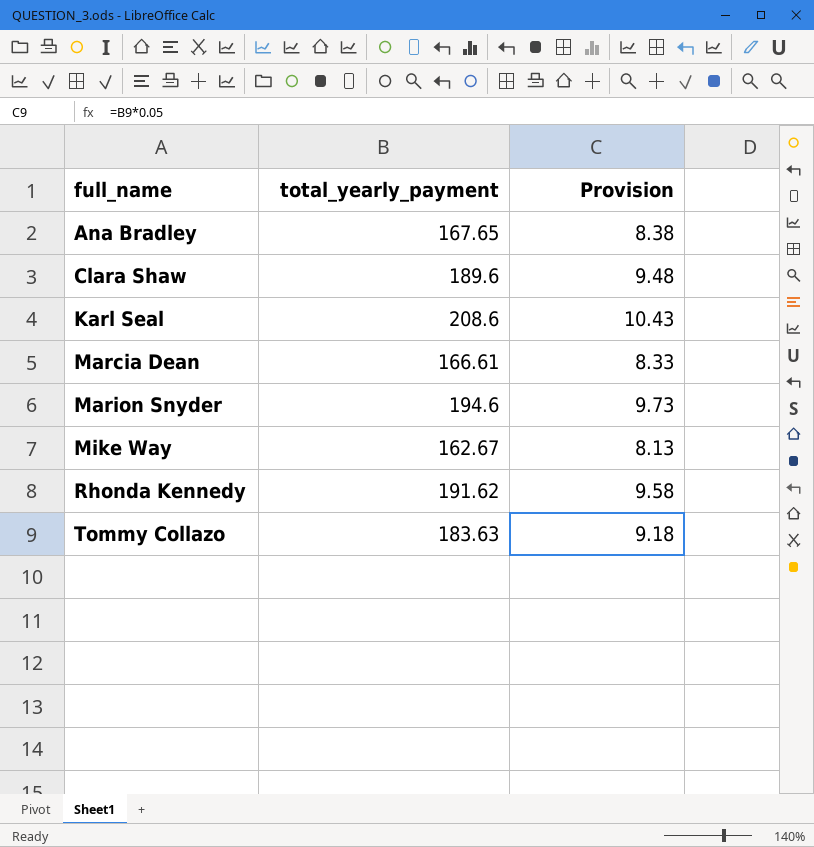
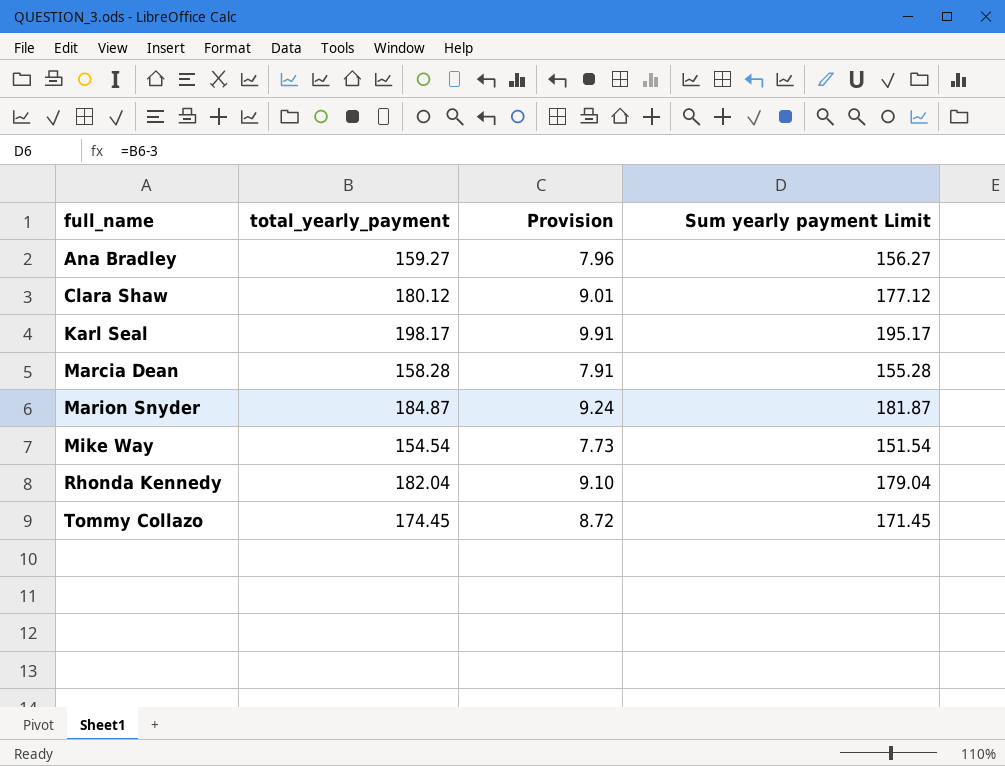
column Sum yearly payment Limit | formula: none -> [total_yearly_payment] - 3
Ana Bradley | total_yearly_payment: 167.65 -> 159.27
Ana Bradley | Provision: 8.38 -> 7.96
Clara Shaw | total_yearly_payment: 189.6 -> 180.12
Clara Shaw | Provision: 9.48 -> 9.01
Karl Seal | total_yearly_payment: 208.6 -> 198.17
Karl Seal | Provision: 10.43 -> 9.91
Marcia Dean | total_yearly_payment: 166.61 -> 158.28
Marcia Dean | Provision: 8.33 -> 7.91
Marion Snyder | total_yearly_payment: 194.6 -> 184.87
Marion Snyder | Provision: 9.73 -> 9.24
Mike Way | total_yearly_payment: 162.67 -> 154.54
Mike Way | Provision: 8.13 -> 7.73
Rhonda Kennedy | total_yearly_payment: 191.62 -> 182.04
Rhonda Kennedy | Provision: 9.58 -> 9.10
Tommy Collazo | total_yearly_payment: 183.63 -> 174.45
Tommy Collazo | Provision: 9.18 -> 8.72

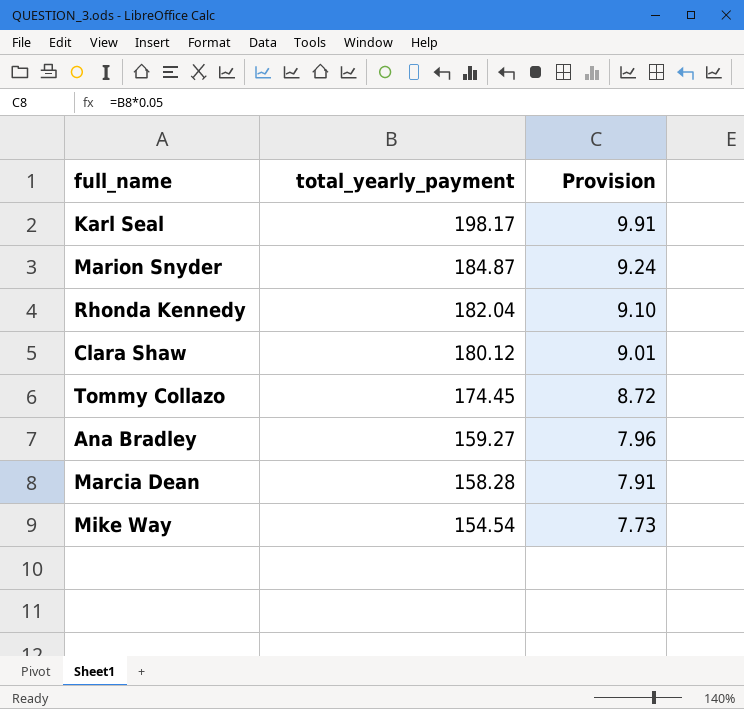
row order: full_name ascending -> total_yearly_payment descending
column Sum yearly payment Limit | formula: [total_yearly_payment] - 3 -> none

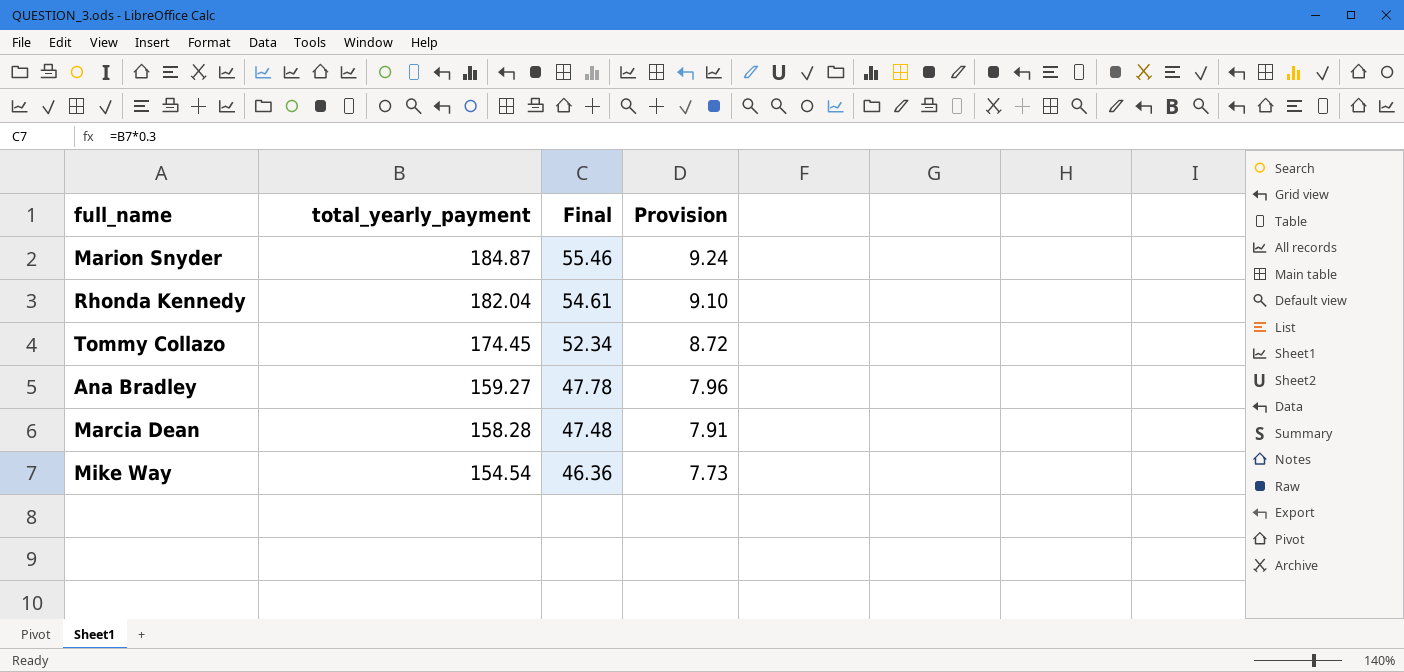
column Final | formula: none -> [total_yearly_payment] * 0.3
row Karl Seal: 198.17 | 9.91 -> none
row Clara Shaw: 180.12 | 9.01 -> none

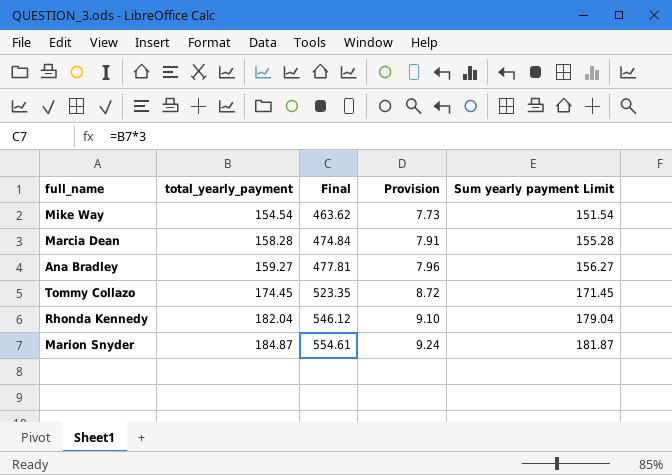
row order: total_yearly_payment descending -> total_yearly_payment ascending
column Final | formula: [total_yearly_payment] * 0.3 -> [total_yearly_payment] * 3
column Sum yearly payment Limit | formula: none -> [total_yearly_payment] - 3

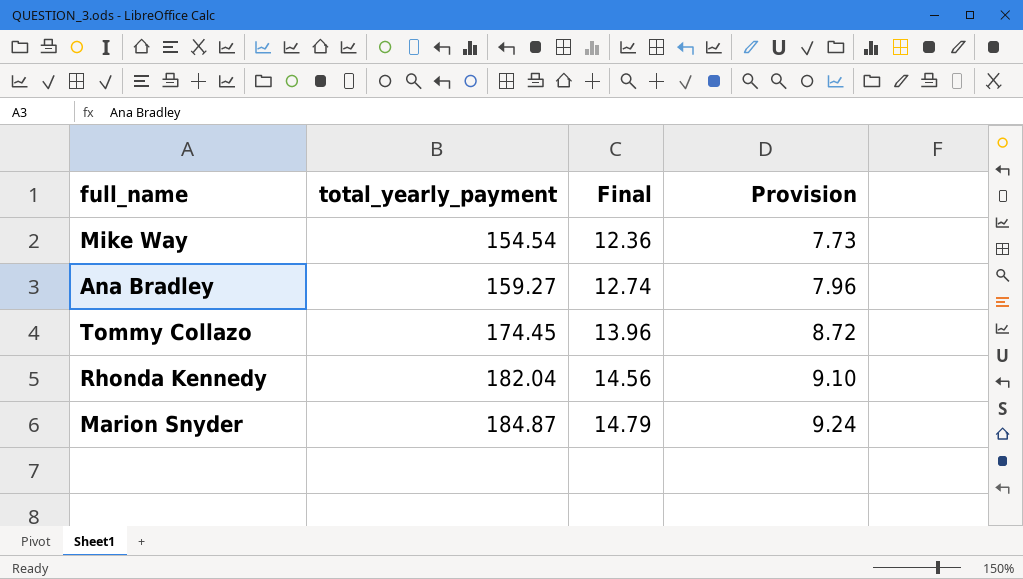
column Sum yearly payment Limit | formula: [total_yearly_payment] - 3 -> none
column Final | formula: [total_yearly_payment] * 3 -> [total_yearly_payment] * 0.08
row Marcia Dean: 158.28 | 474.84 | 7.91 | 155.28 -> none

